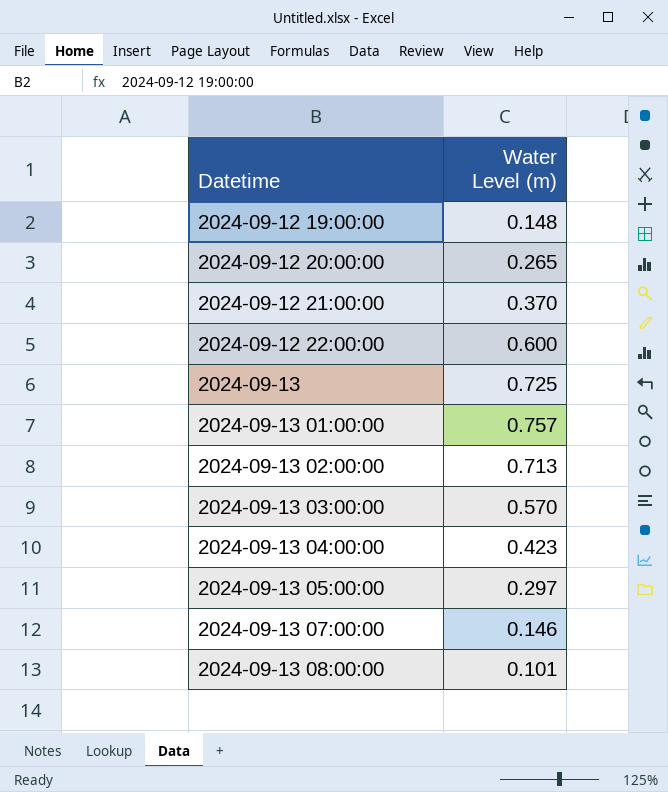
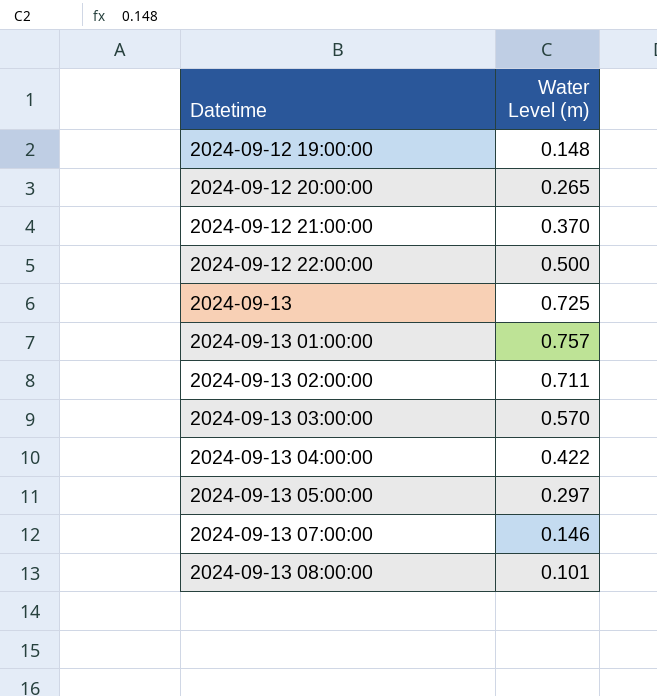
2024-09-12 22:00:00 | Water Level (m): 0.600 -> 0.500
2024-09-13 02:00:00 | Water Level (m): 0.713 -> 0.711
2024-09-13 04:00:00 | Water Level (m): 0.423 -> 0.422

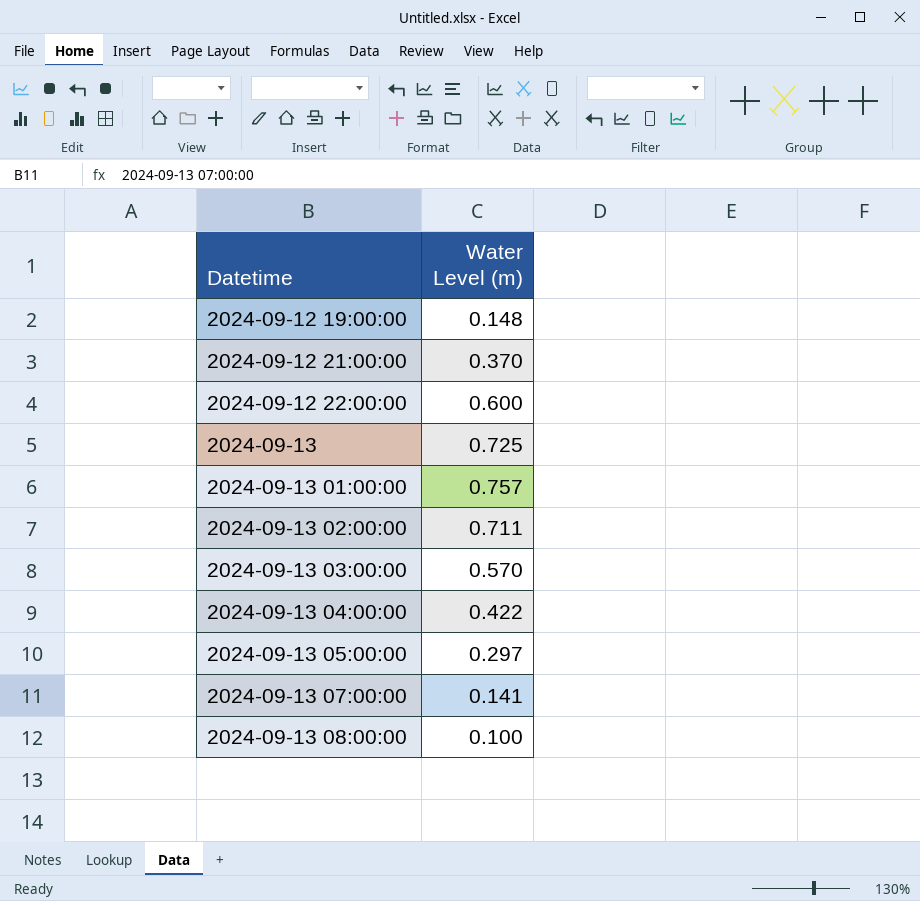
row 2024-09-12 20:00:00: 0.265 -> none
2024-09-12 22:00:00 | Water Level (m): 0.500 -> 0.600
2024-09-13 07:00:00 | Water Level (m): 0.146 -> 0.141
2024-09-13 08:00:00 | Water Level (m): 0.101 -> 0.100

